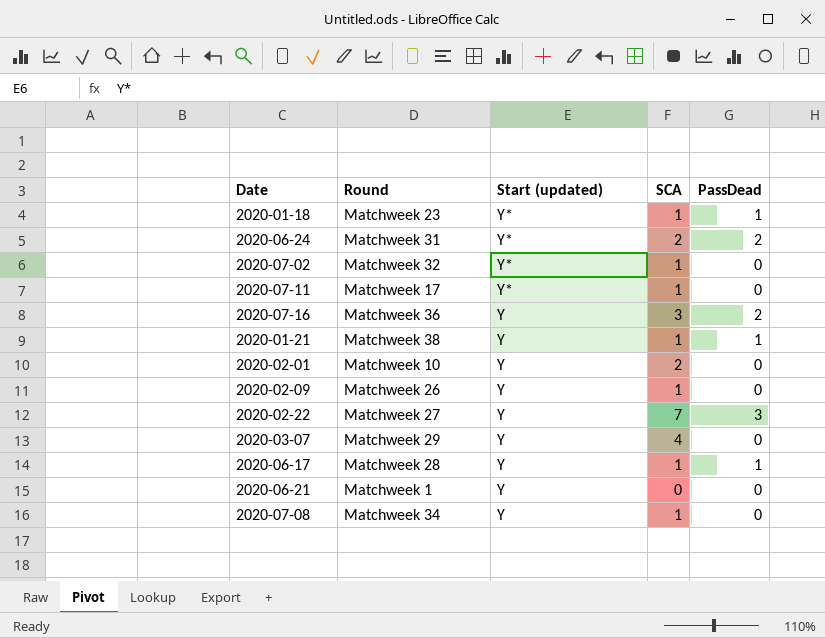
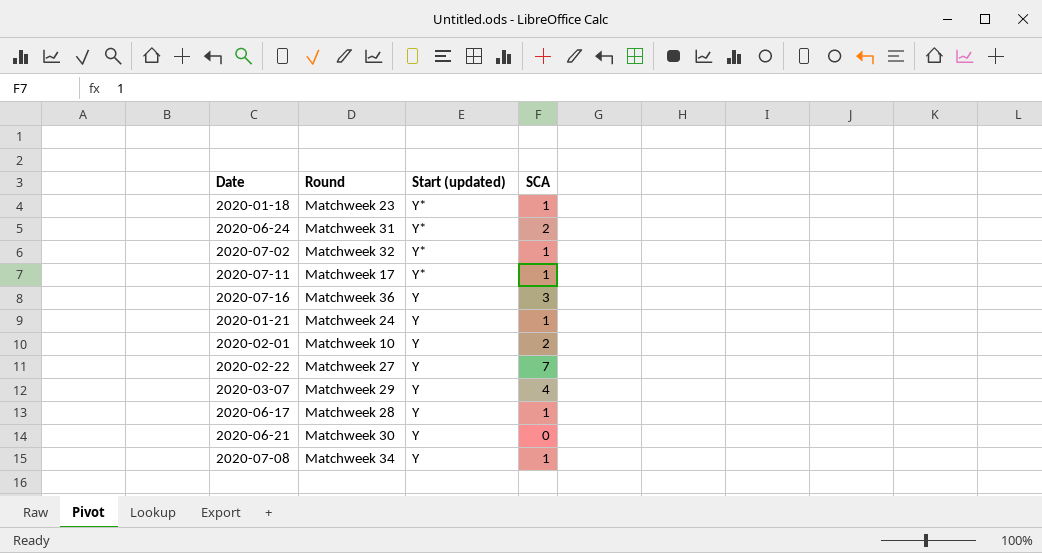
column PassDead | position: 5 -> none
row 2020-02-09: Matchweek 26 | Y | 1 | 0 -> none
2020-01-21 | Round: Matchweek 38 -> Matchweek 24
2020-06-21 | Round: Matchweek 1 -> Matchweek 30

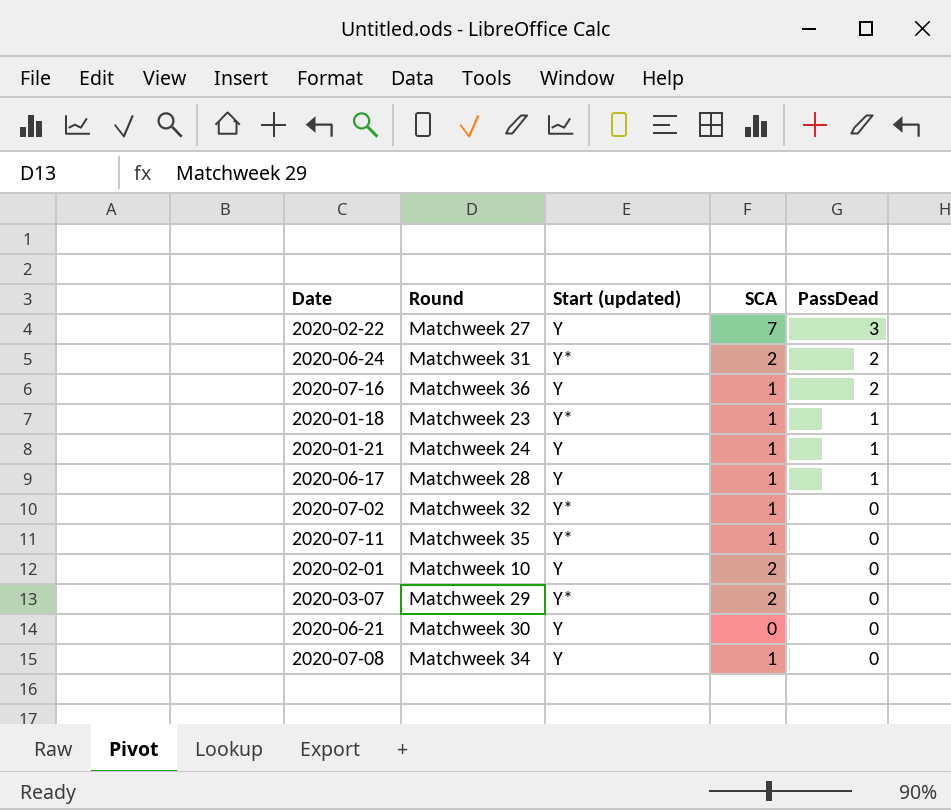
row order: Start (updated) descending -> PassDead descending
column PassDead | position: none -> 5
2020-07-16 | SCA: 3 -> 1
2020-07-11 | Round: Matchweek 17 -> Matchweek 35
2020-03-07 | Start (updated): Y -> Y*
2020-03-07 | SCA: 4 -> 2

